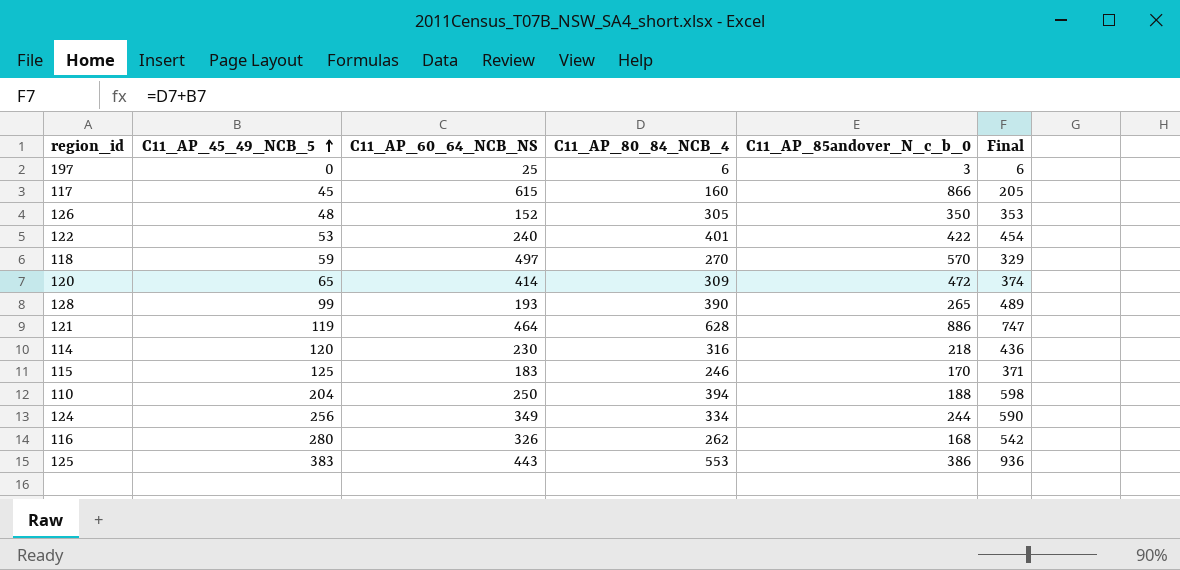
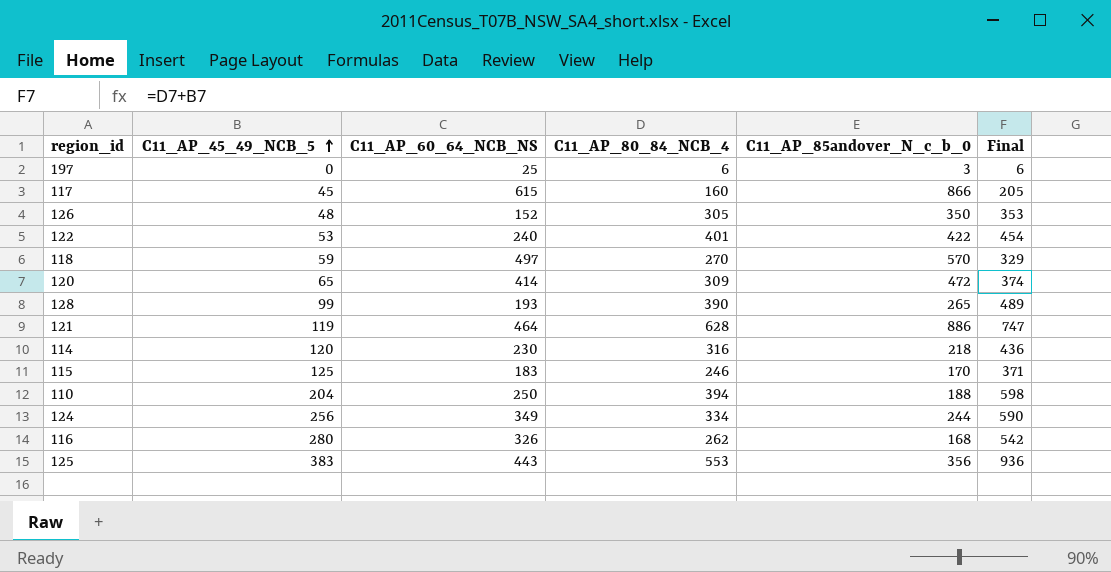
125 | C11_AP_85andover_N_c_b_0: 386 -> 356

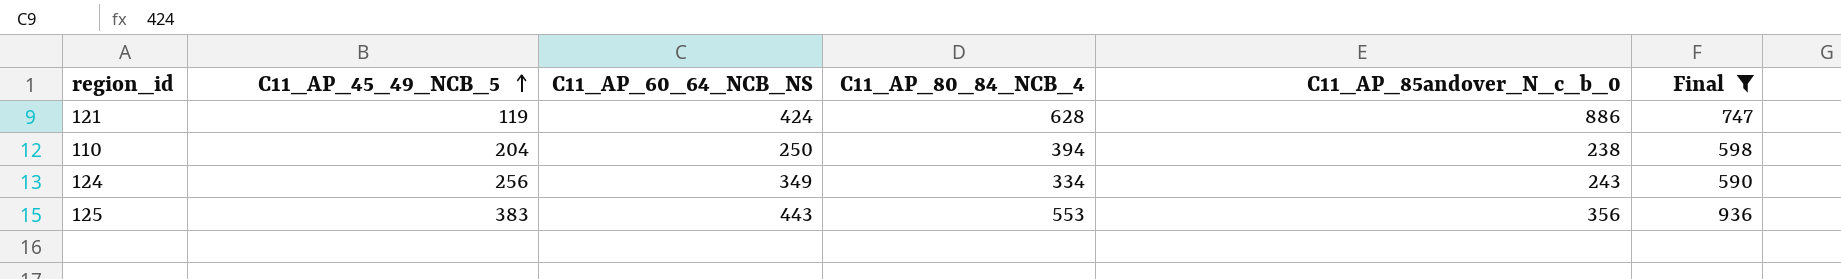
filter: none -> Final >= 590
121 | C11_AP_60_64_NCB_NS: 464 -> 424
110 | C11_AP_85andover_N_c_b_0: 188 -> 238
124 | C11_AP_85andover_N_c_b_0: 244 -> 243

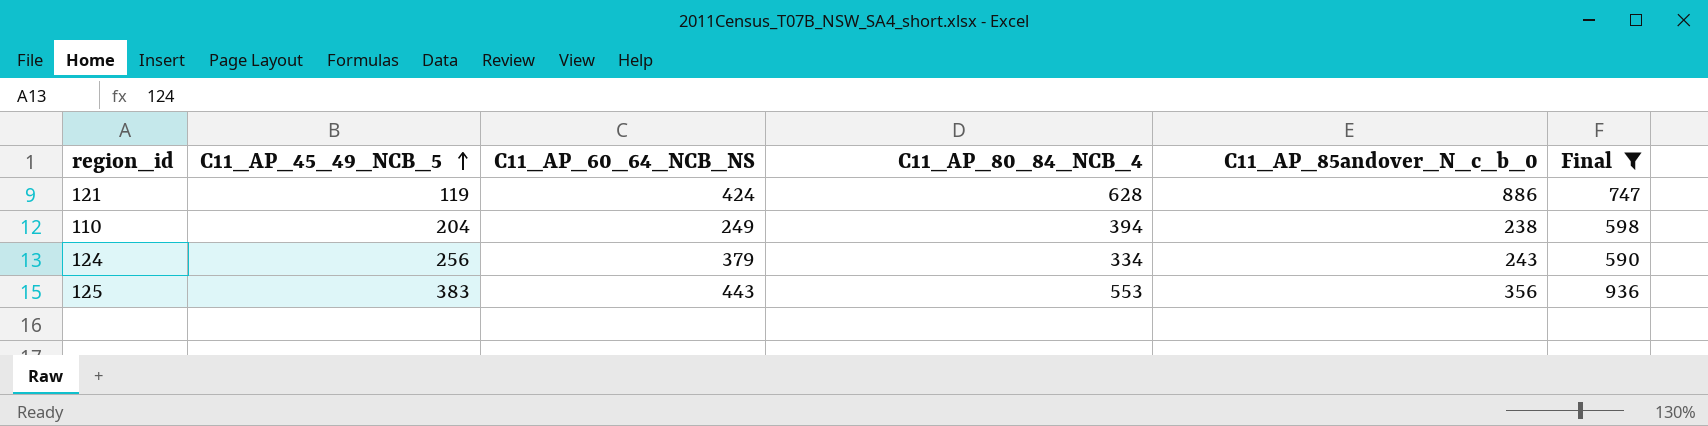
110 | C11_AP_60_64_NCB_NS: 250 -> 249
124 | C11_AP_60_64_NCB_NS: 349 -> 379

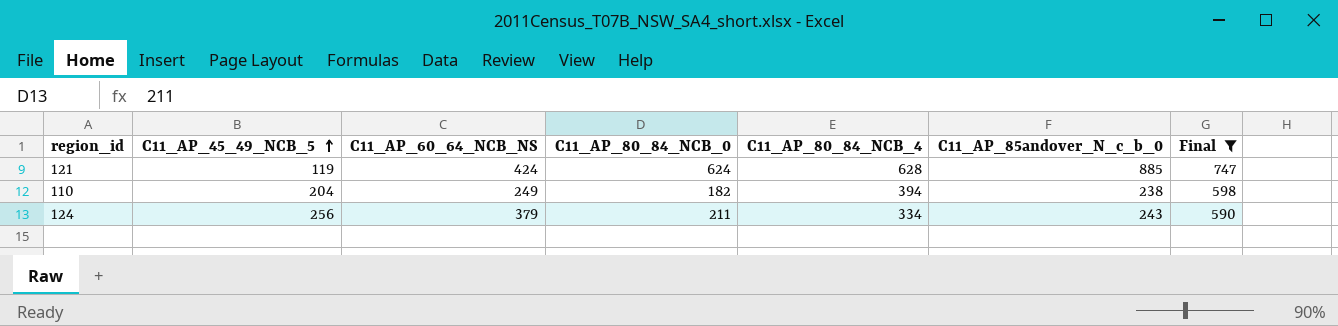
column C11_AP_80_84_NCB_0 | position: none -> 4
row 125: 383 | 443 | 553 | 356 | 936 -> none
121 | C11_AP_85andover_N_c_b_0: 886 -> 885

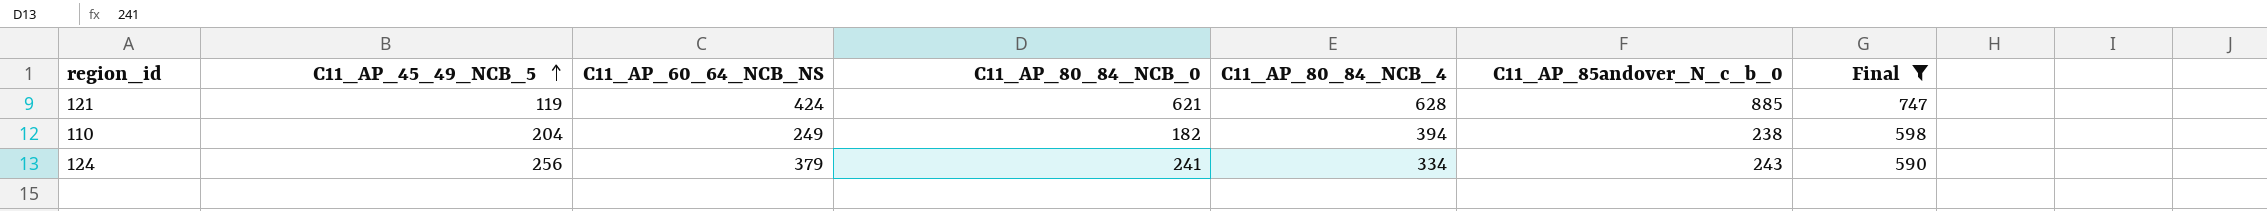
121 | C11_AP_80_84_NCB_0: 624 -> 621
124 | C11_AP_80_84_NCB_0: 211 -> 241

